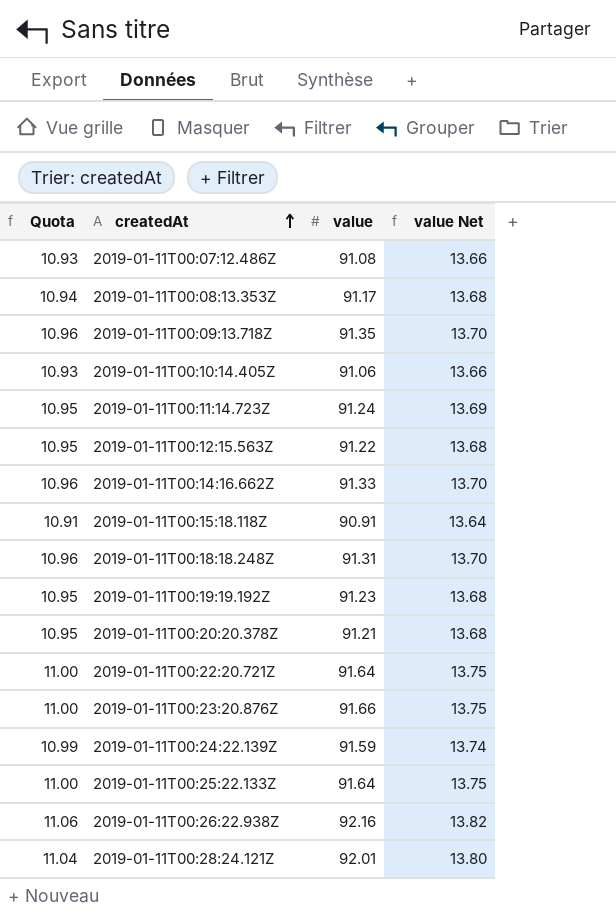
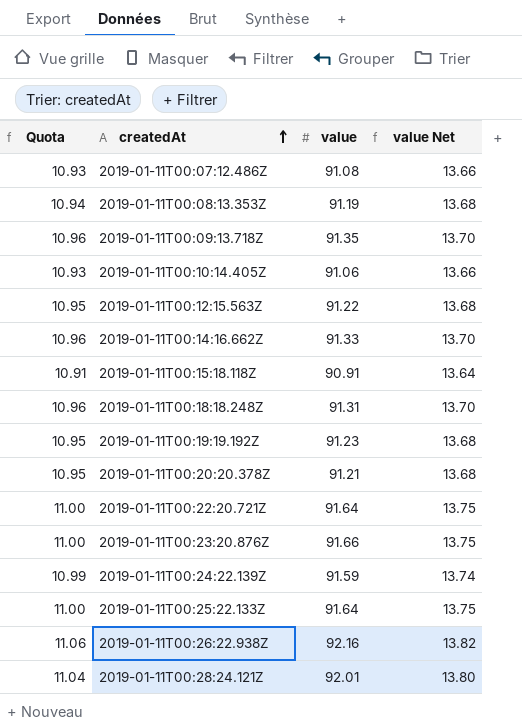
row 2019-01-11T00:11:14.723Z: 10.95 | 91.24 | 13.69 -> none
2019-01-11T00:08:13.353Z | value: 91.17 -> 91.19

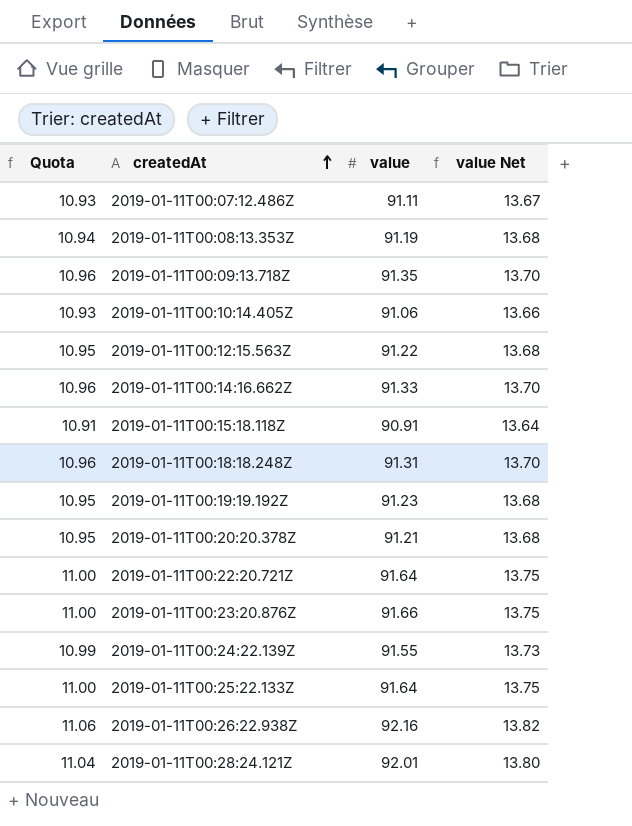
2019-01-11T00:07:12.486Z | value: 91.08 -> 91.11
2019-01-11T00:07:12.486Z | value Net: 13.66 -> 13.67
2019-01-11T00:24:22.139Z | value: 91.59 -> 91.55
2019-01-11T00:24:22.139Z | value Net: 13.74 -> 13.73

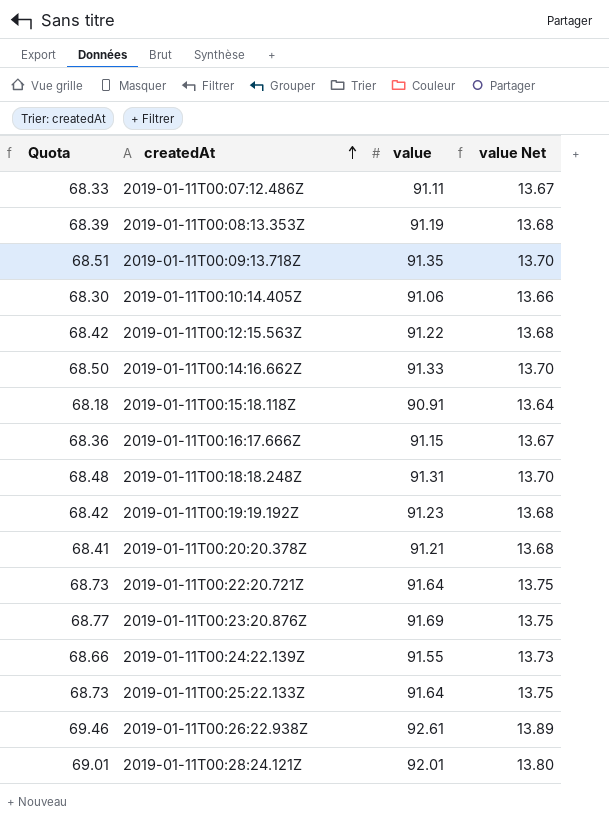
column Quota | formula: [value] * 0.12 -> [value] * 0.75
row 2019-01-11T00:16:17.666Z: none -> 68.36 | 91.15 | 13.67
2019-01-11T00:23:20.876Z | value: 91.66 -> 91.69
2019-01-11T00:26:22.938Z | value: 92.16 -> 92.61
2019-01-11T00:26:22.938Z | value Net: 13.82 -> 13.89

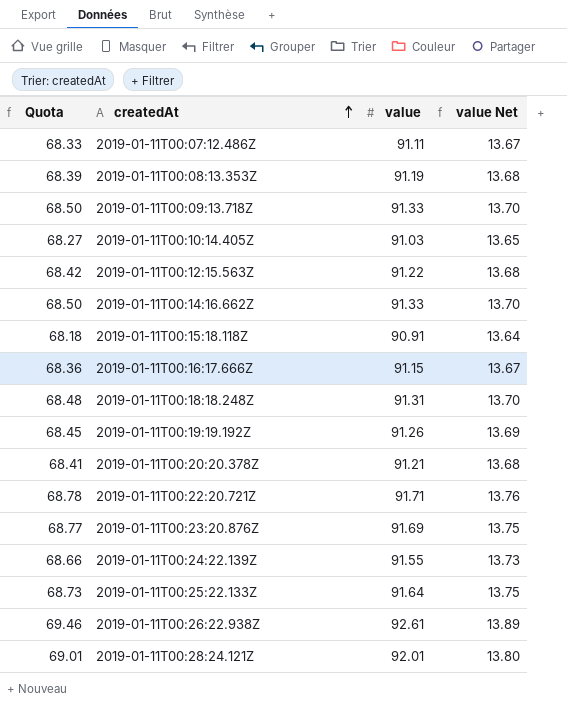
2019-01-11T00:09:13.718Z | Quota: 68.51 -> 68.50
2019-01-11T00:09:13.718Z | value: 91.35 -> 91.33
2019-01-11T00:10:14.405Z | Quota: 68.30 -> 68.27
2019-01-11T00:10:14.405Z | value: 91.06 -> 91.03
2019-01-11T00:10:14.405Z | value Net: 13.66 -> 13.65
2019-01-11T00:19:19.192Z | Quota: 68.42 -> 68.45
2019-01-11T00:19:19.192Z | value: 91.23 -> 91.26
2019-01-11T00:19:19.192Z | value Net: 13.68 -> 13.69
2019-01-11T00:22:20.721Z | Quota: 68.73 -> 68.78
2019-01-11T00:22:20.721Z | value: 91.64 -> 91.71
2019-01-11T00:22:20.721Z | value Net: 13.75 -> 13.76

